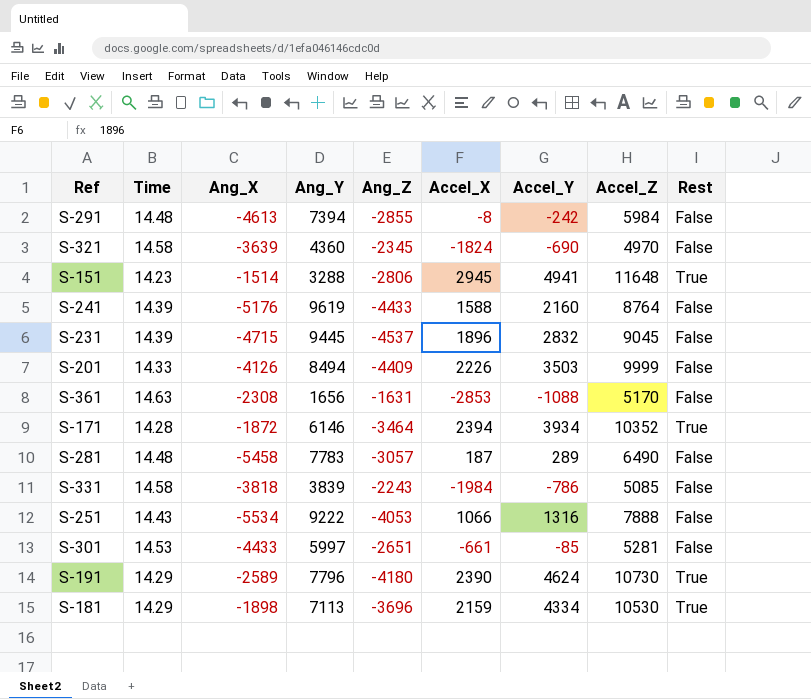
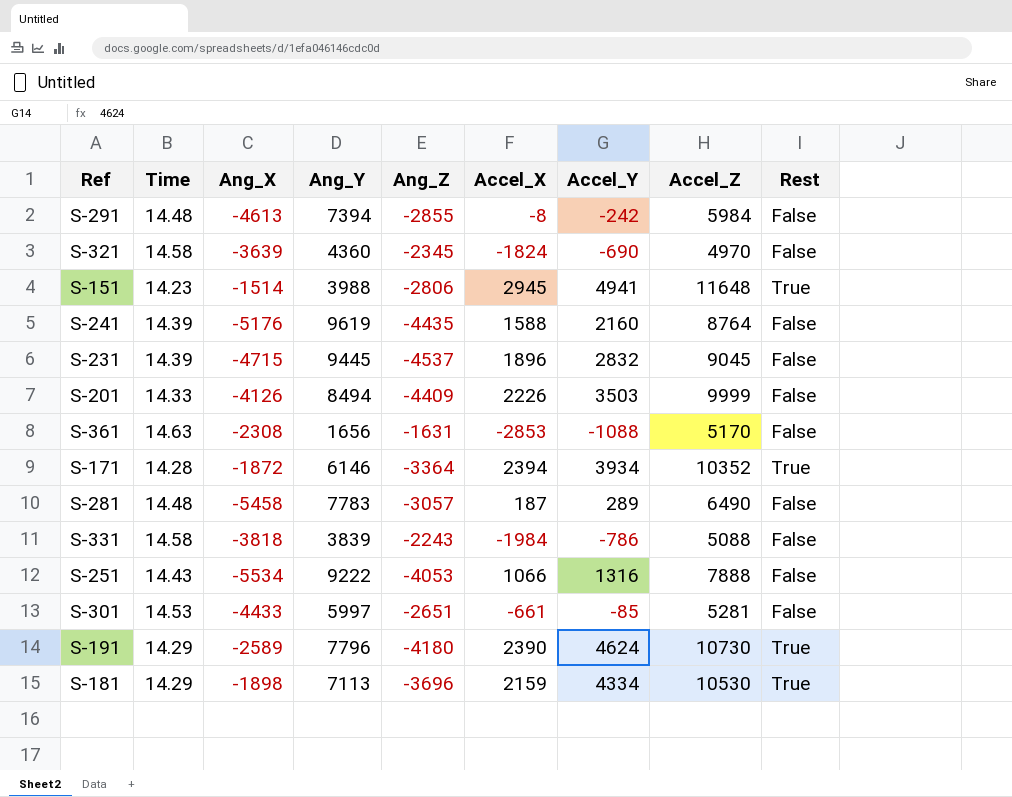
S-151 | Ang_Y: 3288 -> 3988
S-241 | Ang_Z: -4433 -> -4435
S-171 | Ang_Z: -3464 -> -3364
S-331 | Accel_Z: 5085 -> 5088

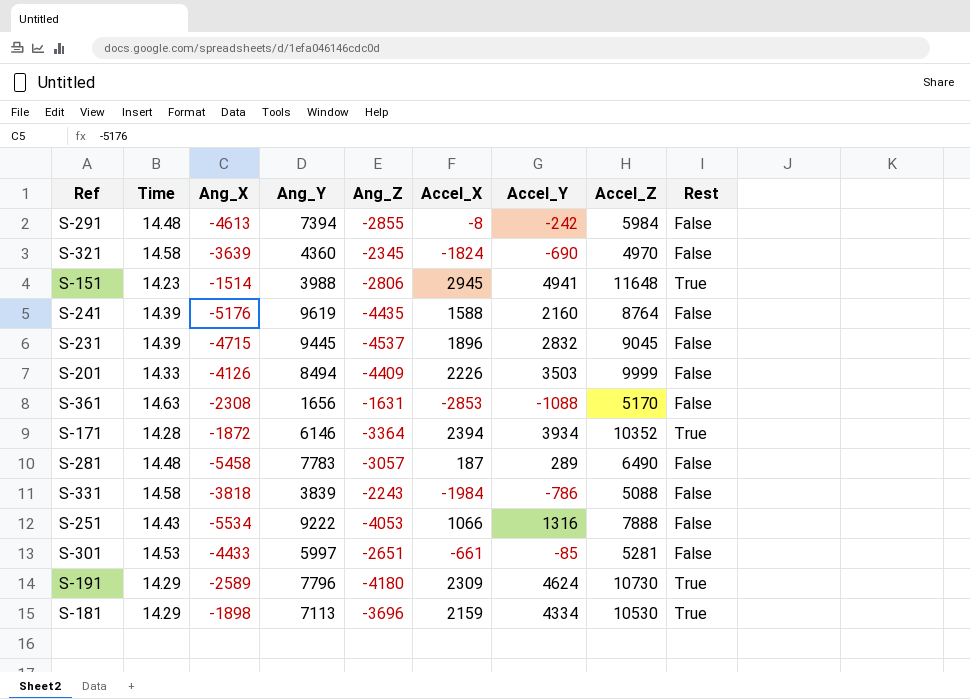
S-191 | Accel_X: 2390 -> 2309

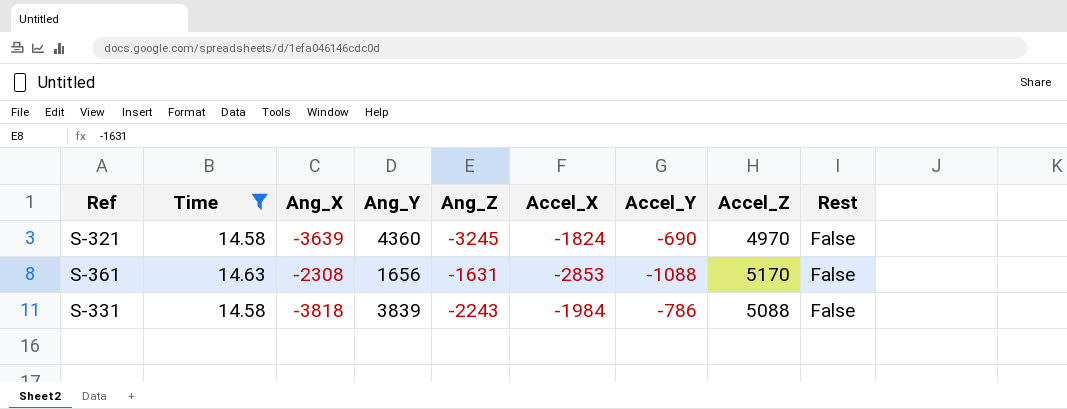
filter: none -> Time >= 14.58
S-321 | Ang_Z: -2345 -> -3245

